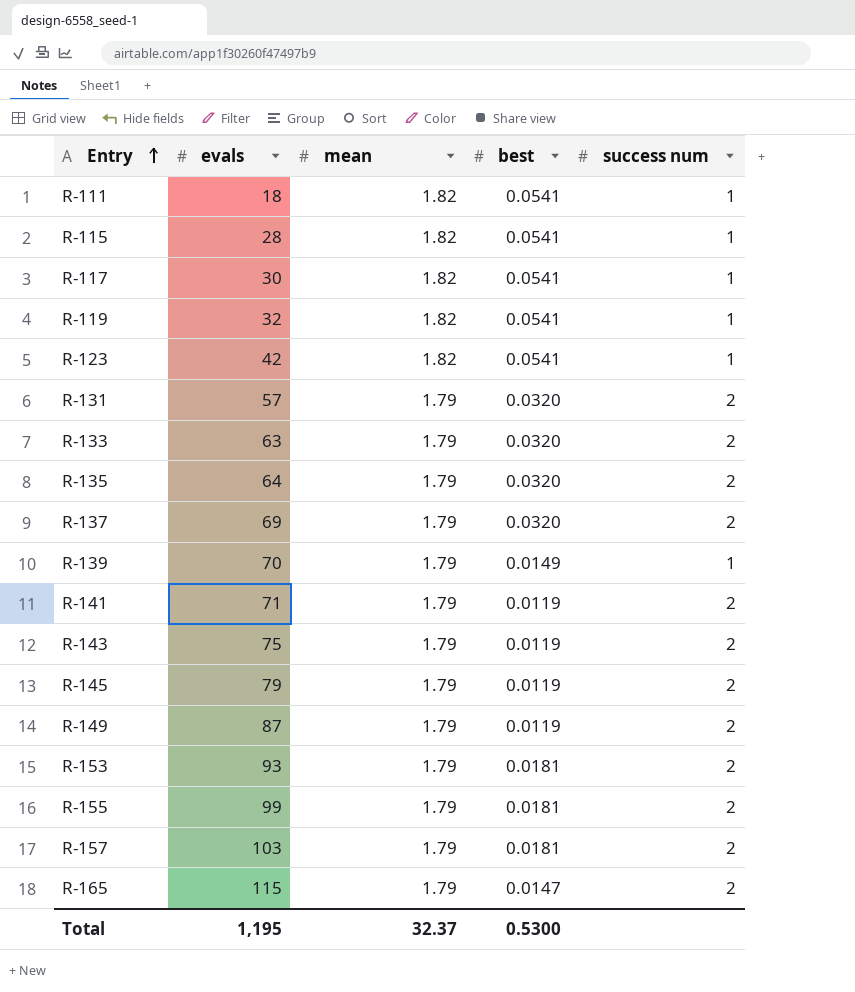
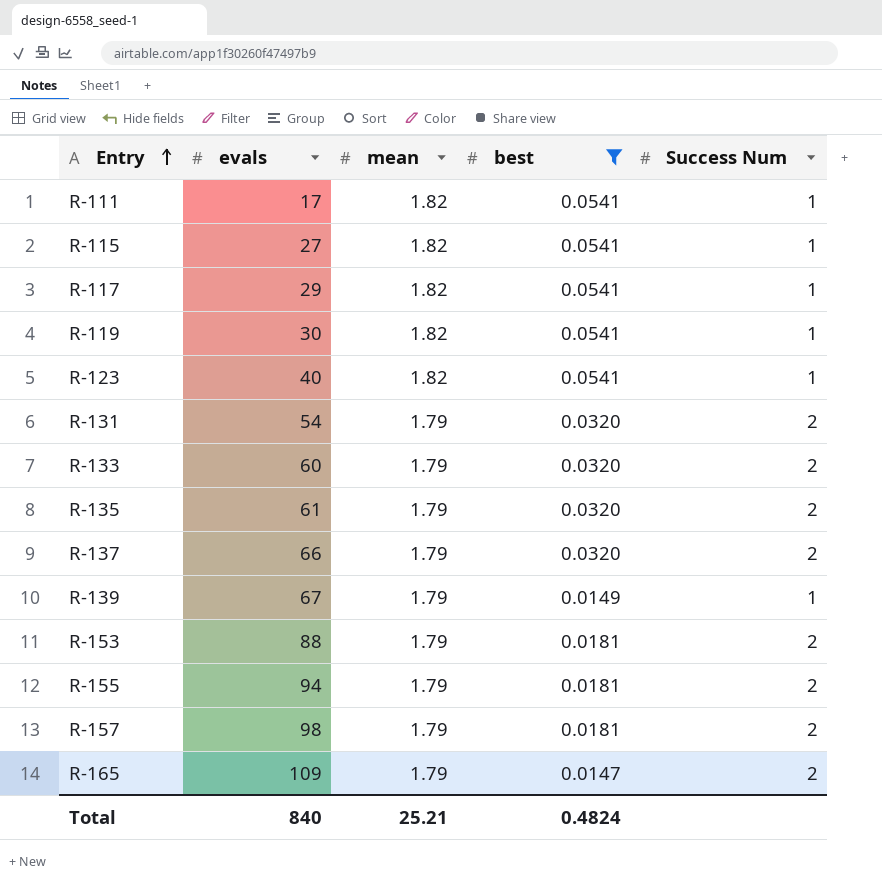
filter: none -> best != 0.0119
column name: success num -> Success Num
R-111 | evals: 18 -> 17
R-115 | evals: 28 -> 27
R-117 | evals: 30 -> 29
R-119 | evals: 32 -> 30
R-123 | evals: 42 -> 40
R-131 | evals: 57 -> 54
R-133 | evals: 63 -> 60
R-135 | evals: 64 -> 61
R-137 | evals: 69 -> 66
R-139 | evals: 70 -> 67
R-153 | evals: 93 -> 88
R-155 | evals: 99 -> 94
R-157 | evals: 103 -> 98
R-165 | evals: 115 -> 109
Total | evals: 1,195 -> 840
Total | mean: 32.37 -> 25.21
Total | best: 0.5300 -> 0.4824

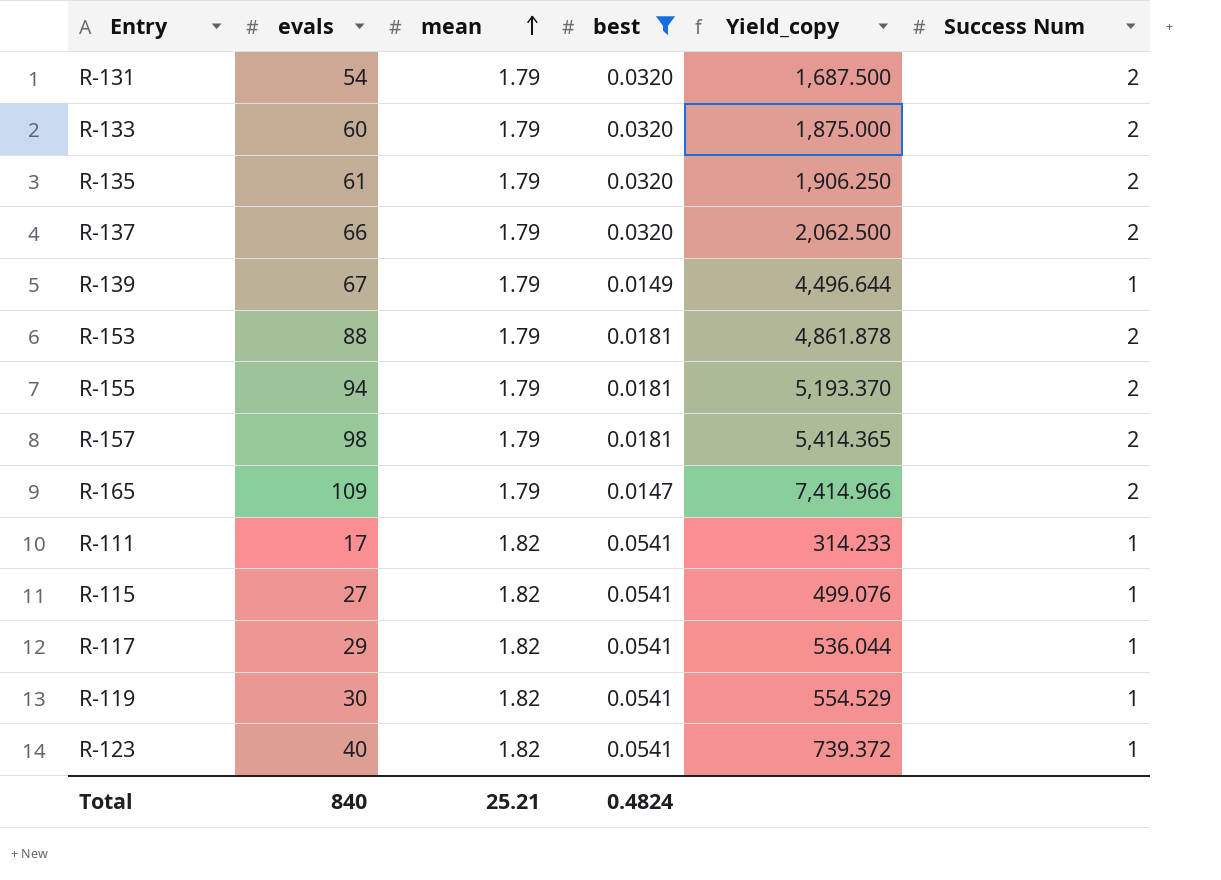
row order: Entry ascending -> mean ascending
column Yield_copy | formula: none -> [evals] / [best]

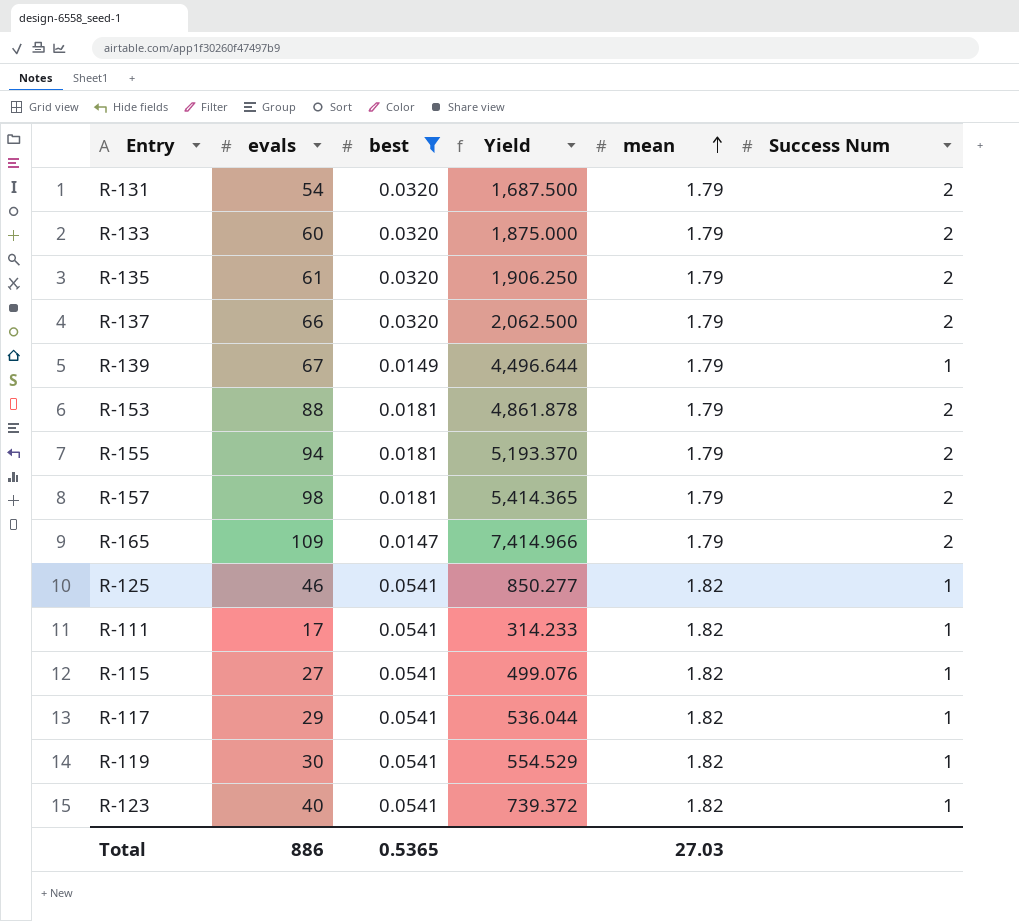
column name: Yield_copy -> Yield
column mean | position: 3 -> 5
row R-125: none -> 46 | 0.0541 | 850.277 | 1.82 | 1
Total | evals: 840 -> 886
Total | best: 0.4824 -> 0.5365
Total | mean: 25.21 -> 27.03

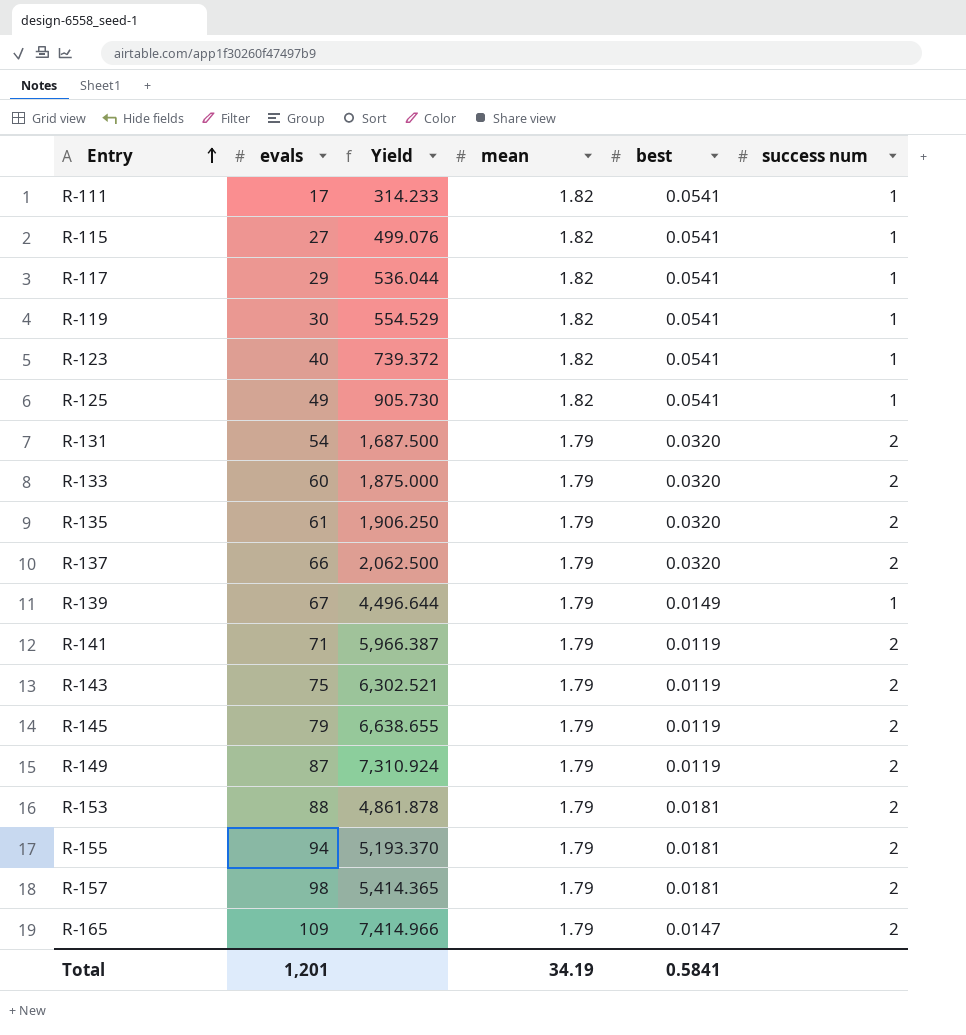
filter: best != 0.0119 -> none
row order: mean ascending -> Entry ascending
column best | position: 3 -> 5
column name: Success Num -> success num
R-125 | evals: 46 -> 49
R-125 | Yield: 850.277 -> 905.730
Total | evals: 886 -> 1,201
Total | mean: 27.03 -> 34.19
Total | best: 0.5365 -> 0.5841

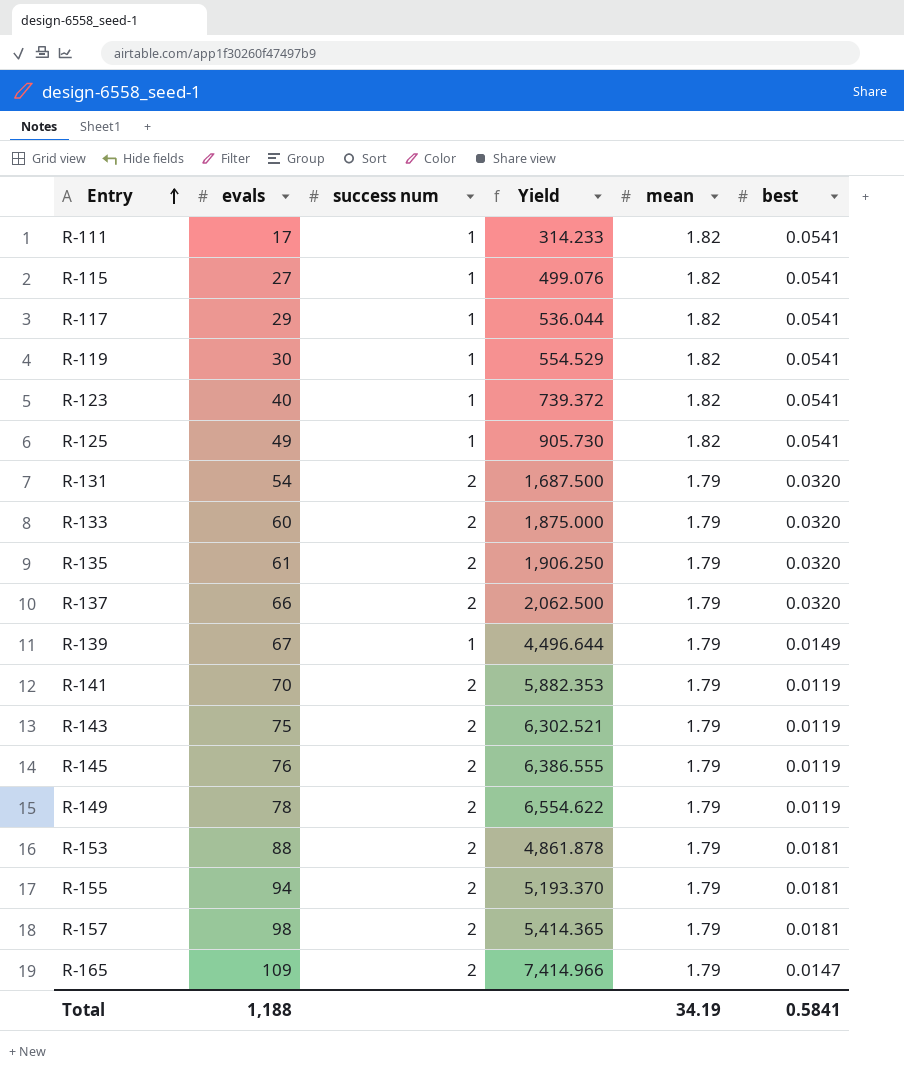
column success num | position: 6 -> 3
R-141 | evals: 71 -> 70
R-141 | Yield: 5,966.387 -> 5,882.353
R-145 | evals: 79 -> 76
R-145 | Yield: 6,638.655 -> 6,386.555
R-149 | evals: 87 -> 78
R-149 | Yield: 7,310.924 -> 6,554.622
Total | evals: 1,201 -> 1,188

